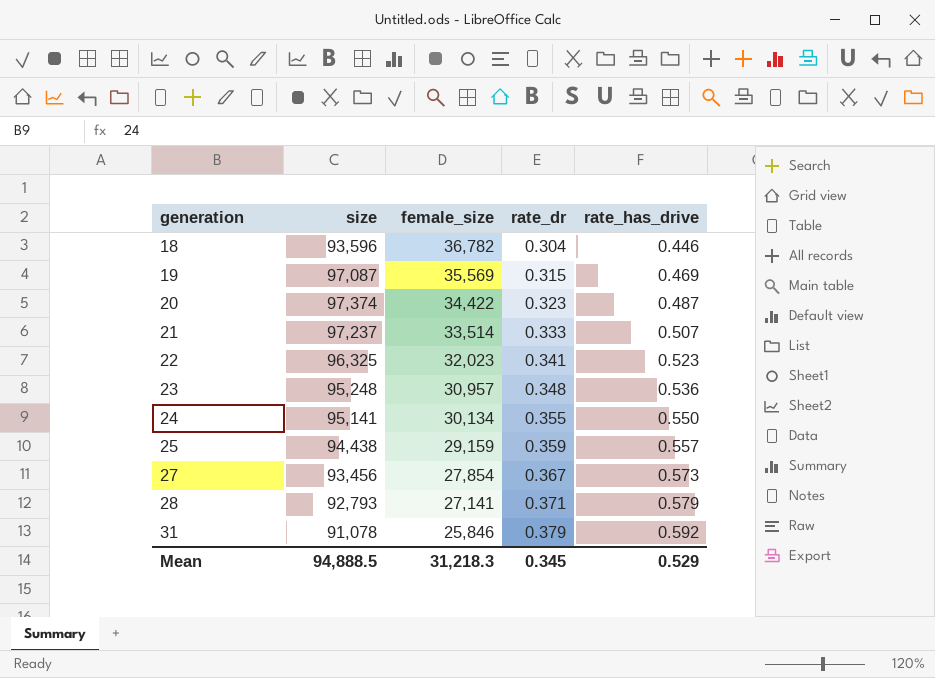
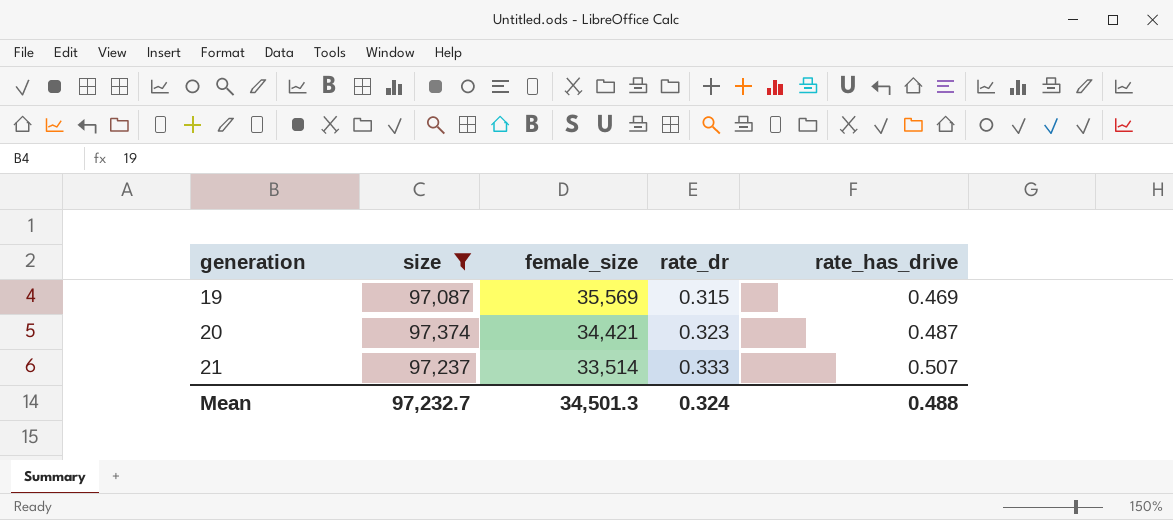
filter: none -> size >= 97,087
20 | female_size: 34,422 -> 34,421
Mean | size: 94,888.5 -> 97,232.7
Mean | female_size: 31,218.3 -> 34,501.3
Mean | rate_dr: 0.345 -> 0.324
Mean | rate_has_drive: 0.529 -> 0.488

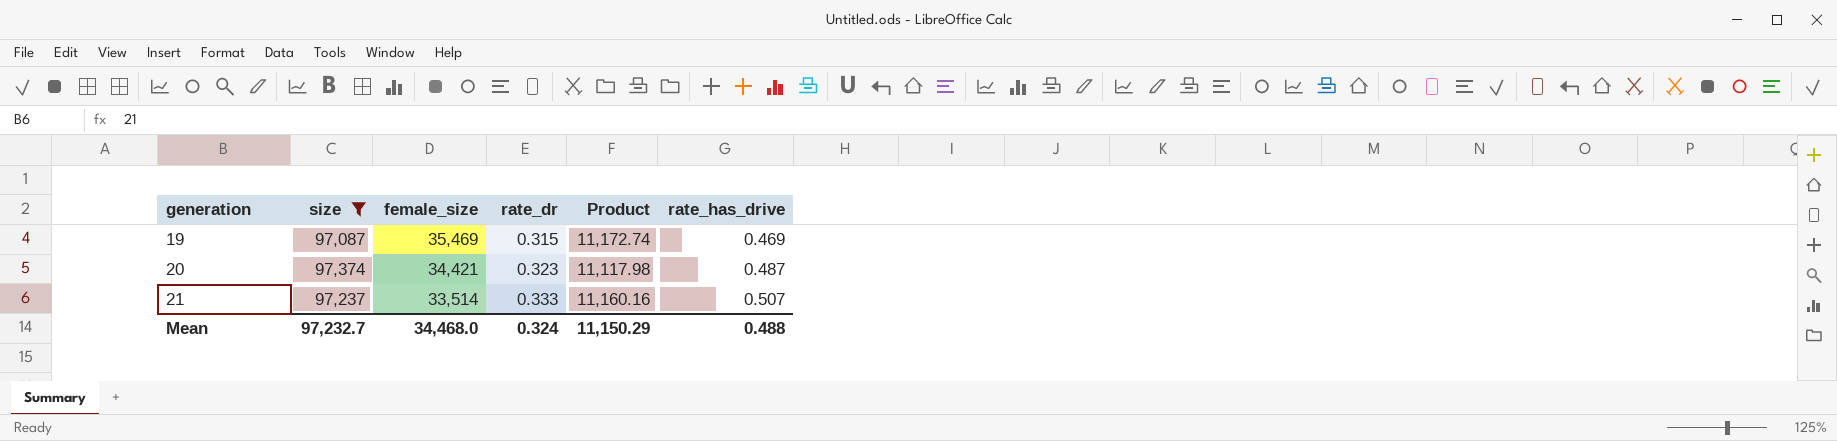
column Product | formula: none -> [female_size] * [rate_dr]
19 | female_size: 35,569 -> 35,469
Mean | female_size: 34,501.3 -> 34,468.0

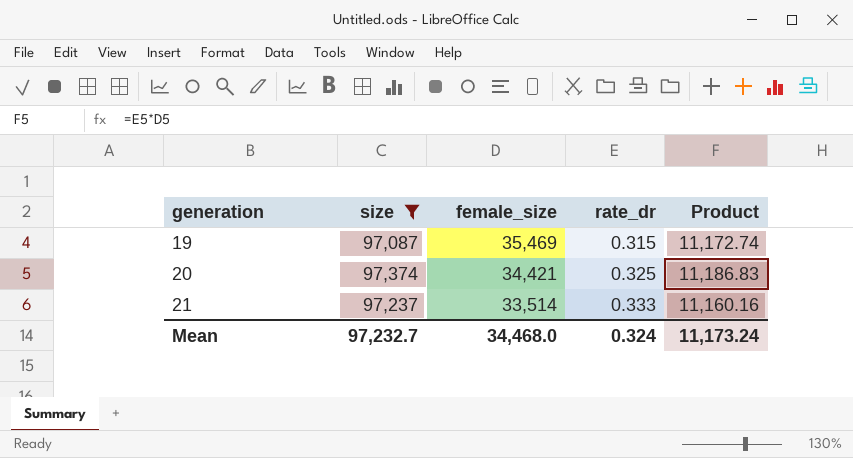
column rate_has_drive | position: 6 -> none
20 | rate_dr: 0.323 -> 0.325
20 | Product: 11,117.98 -> 11,186.83
Mean | Product: 11,150.29 -> 11,173.24

